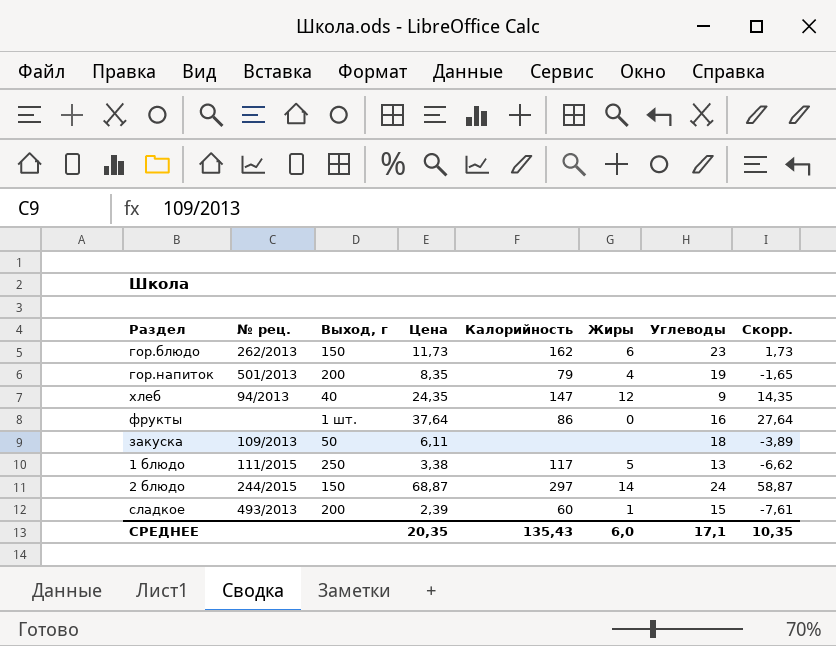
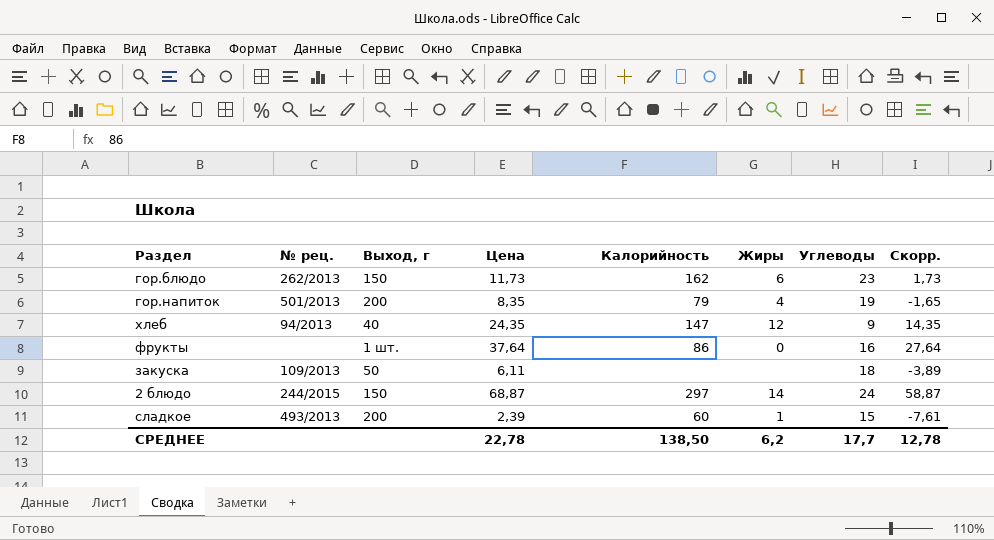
row 1 блюдо: 111/2015 | 250 | 3,38 | 117 | 5 | 13 | -6,62 -> none
СРЕДНЕЕ | Цена: 20,35 -> 22,78
СРЕДНЕЕ | Калорийность: 135,43 -> 138,50
СРЕДНЕЕ | Жиры: 6,0 -> 6,2
СРЕДНЕЕ | Углеводы: 17,1 -> 17,7
СРЕДНЕЕ | Скорр.: 10,35 -> 12,78

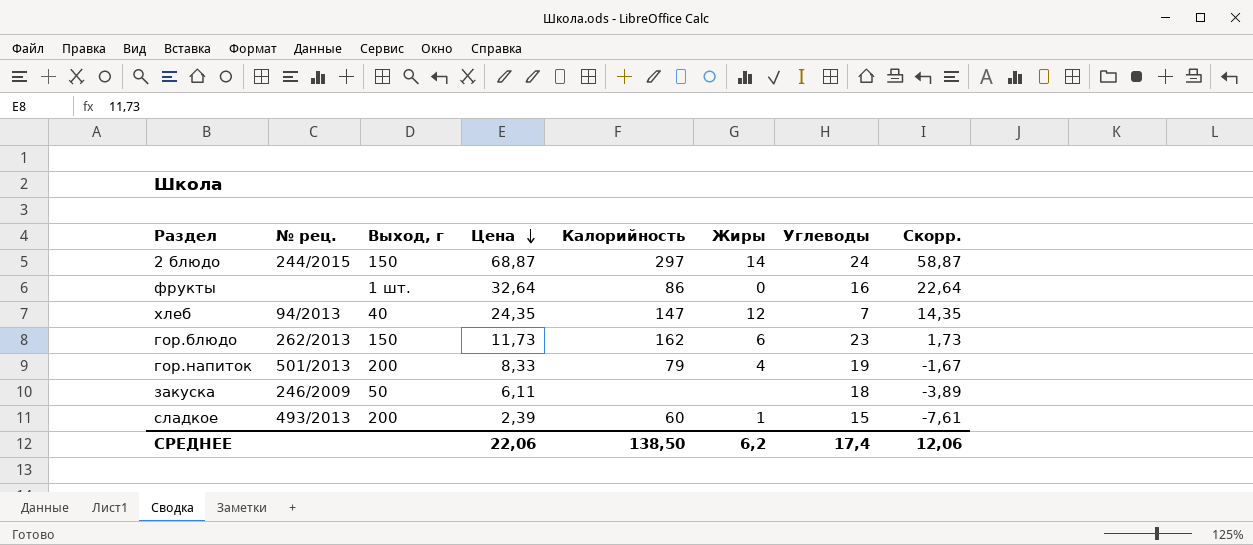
row order: none -> Цена descending
фрукты | Цена: 37,64 -> 32,64
фрукты | Скорр.: 27,64 -> 22,64
хлеб | Углеводы: 9 -> 7
гор.напиток | Цена: 8,35 -> 8,33
гор.напиток | Скорр.: -1,65 -> -1,67
закуска | № рец.: 109/2013 -> 246/2009
СРЕДНЕЕ | Цена: 22,78 -> 22,06
СРЕДНЕЕ | Углеводы: 17,7 -> 17,4
СРЕДНЕЕ | Скорр.: 12,78 -> 12,06

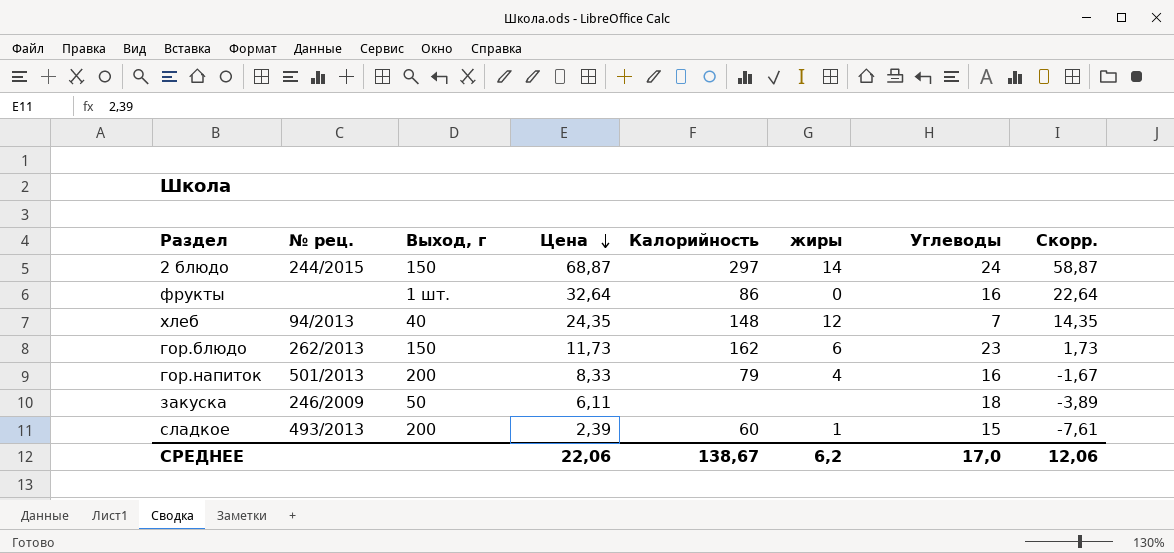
column name: Жиры -> жиры
хлеб | Калорийность: 147 -> 148
гор.напиток | Углеводы: 19 -> 16
СРЕДНЕЕ | Калорийность: 138,50 -> 138,67
СРЕДНЕЕ | Углеводы: 17,4 -> 17,0

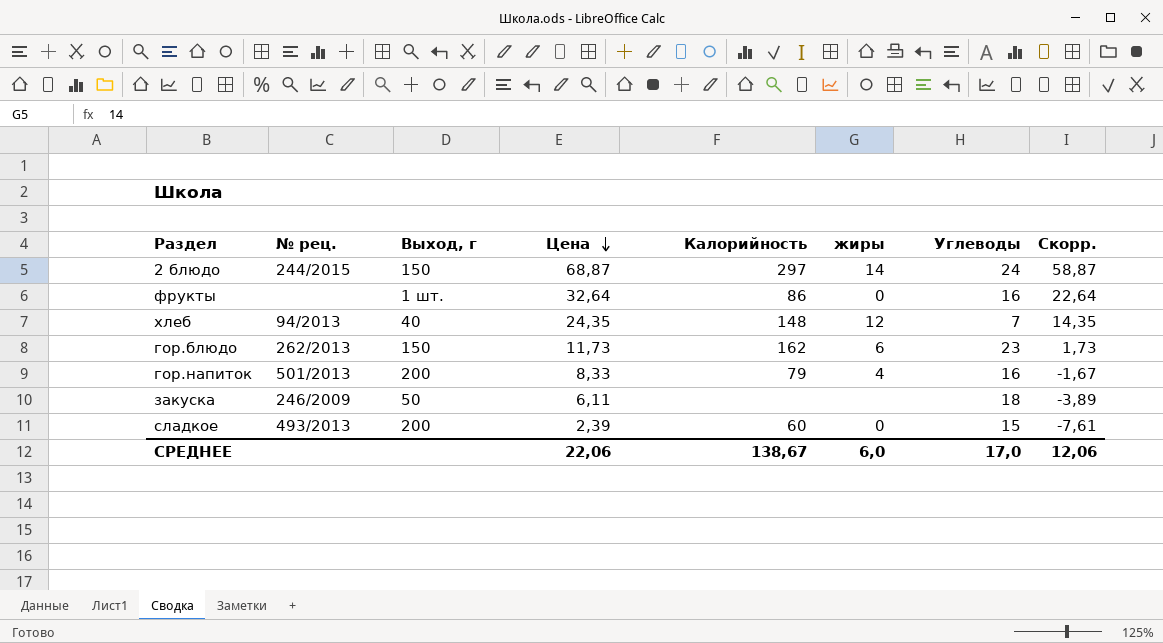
сладкое | жиры: 1 -> 0
СРЕДНЕЕ | жиры: 6,2 -> 6,0

